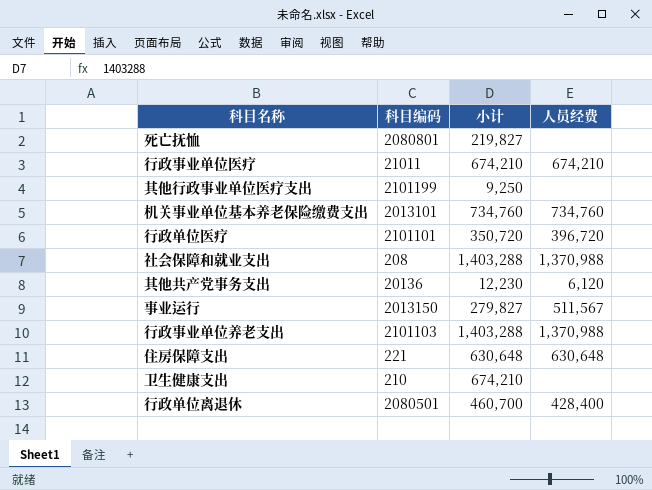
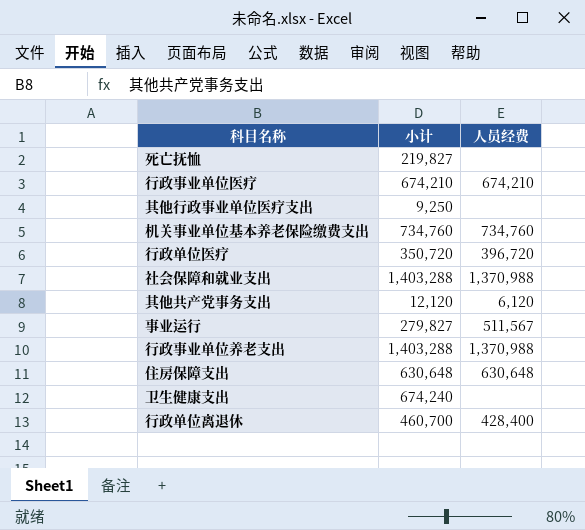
column 科目编码 | position: 2 -> none
其他共产党事务支出 | 小计: 12,230 -> 12,120
卫生健康支出 | 小计: 674,210 -> 674,240

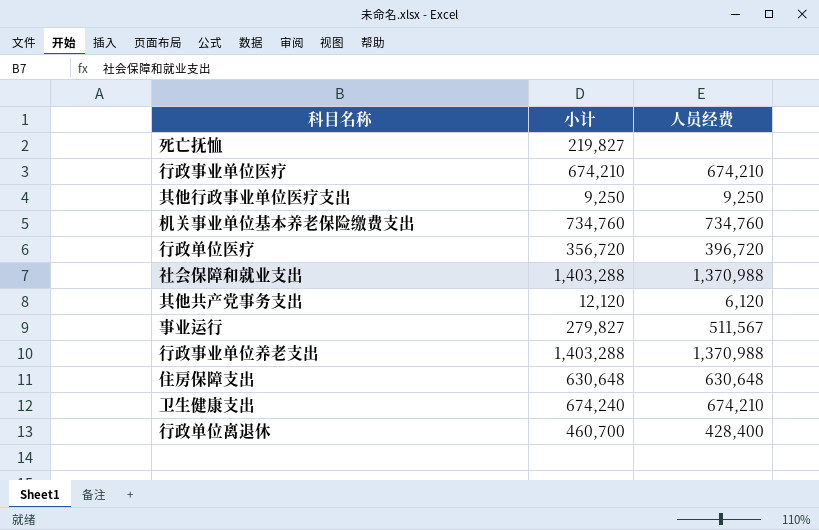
其他行政事业单位医疗支出 | 人员经费: none -> 9,250
行政单位医疗 | 小计: 350,720 -> 356,720
卫生健康支出 | 人员经费: none -> 674,210

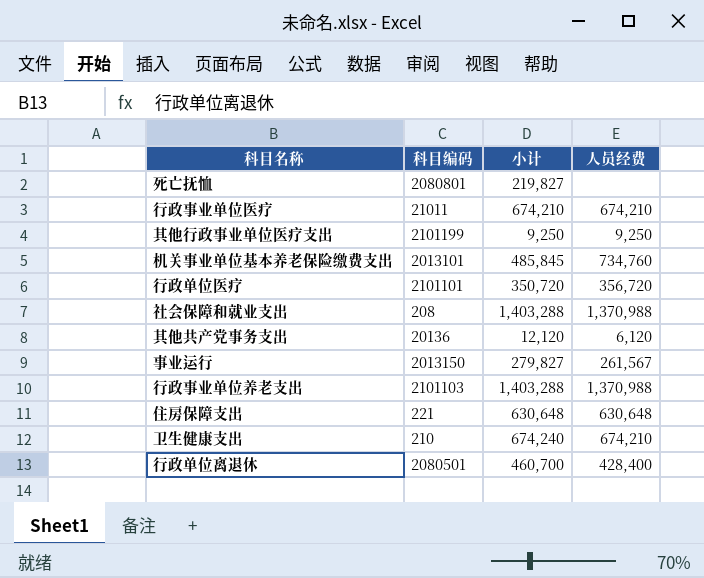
column 科目编码 | position: none -> 2
机关事业单位基本养老保险缴费支出 | 小计: 734,760 -> 485,845
行政单位医疗 | 小计: 356,720 -> 350,720
行政单位医疗 | 人员经费: 396,720 -> 356,720
事业运行 | 人员经费: 511,567 -> 261,567

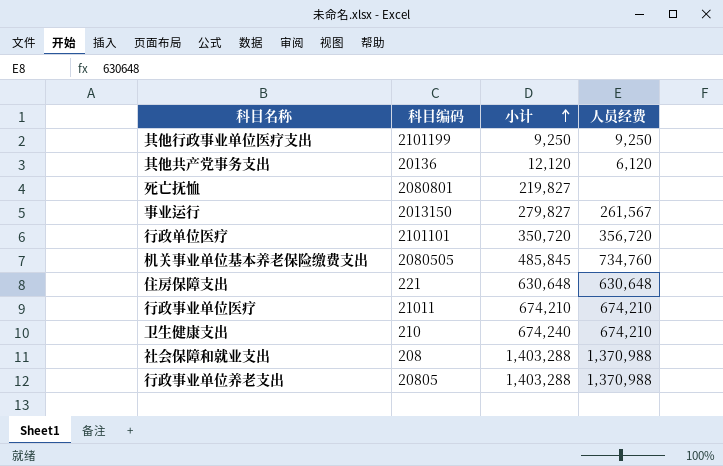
row order: none -> 小计 ascending
row 行政单位离退休: 2080501 | 460,700 | 428,400 -> none
机关事业单位基本养老保险缴费支出 | 科目编码: 2013101 -> 2080505
行政事业单位养老支出 | 科目编码: 2101103 -> 20805

